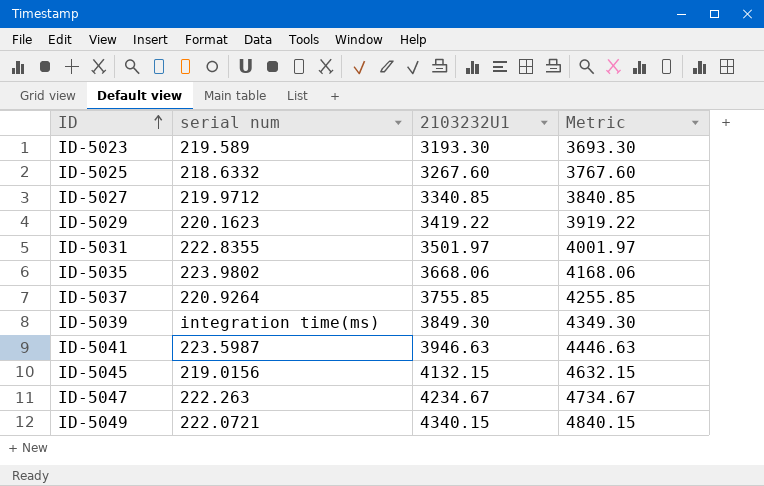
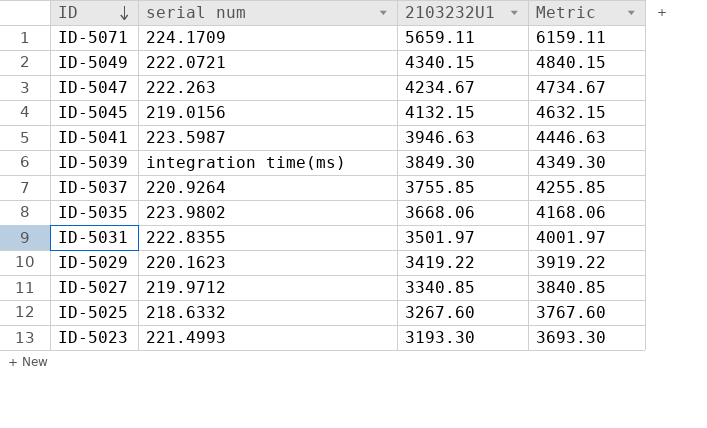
row order: ID ascending -> ID descending
row ID-5071: none -> 224.1709 | 5659.11 | 6159.11
ID-5023 | serial num: 219.589 -> 221.4993

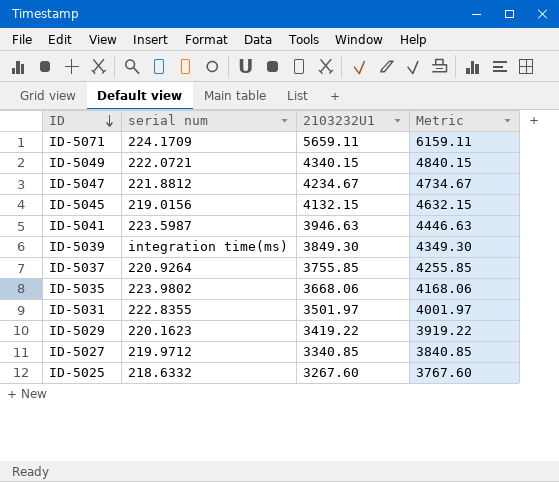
row ID-5023: 221.4993 | 3193.30 | 3693.30 -> none
ID-5047 | serial num: 222.263 -> 221.8812

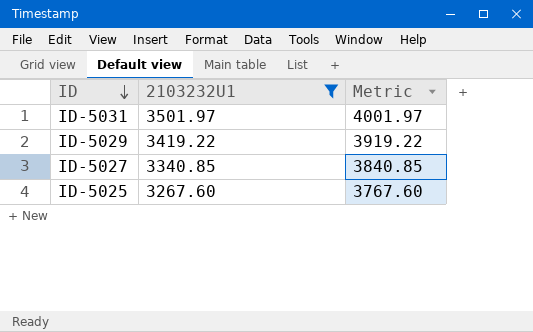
filter: none -> 2103232U1 <= 3501.97
column serial num | position: 2 -> none

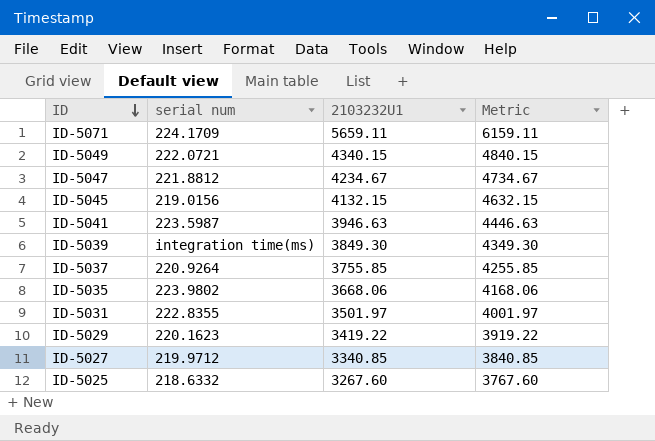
filter: 2103232U1 <= 3501.97 -> none
column serial num | position: none -> 2

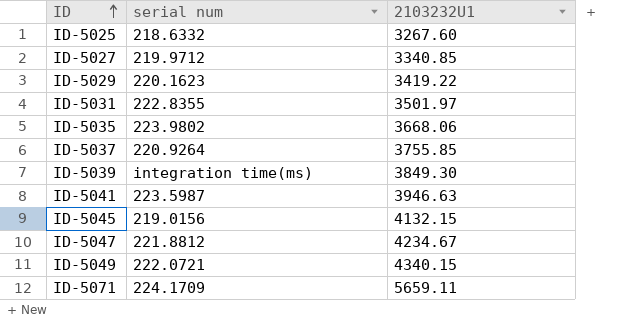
row order: ID descending -> ID ascending
column Metric | formula: [2103232U1] + 500 -> none

